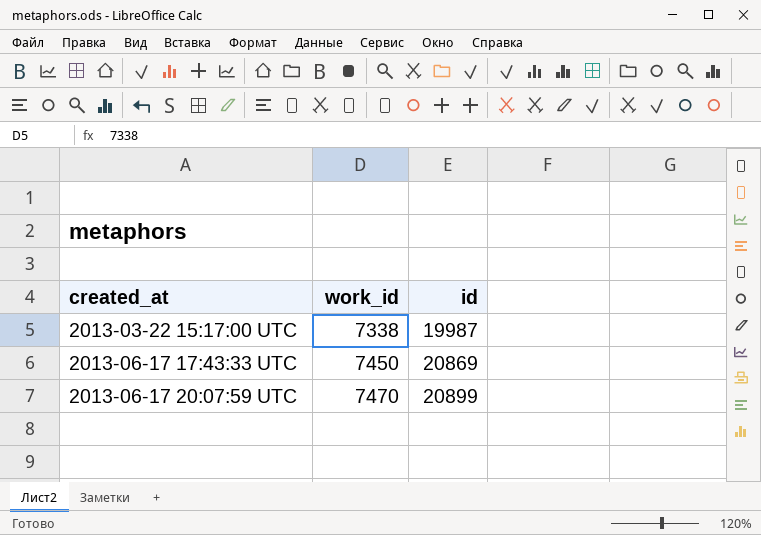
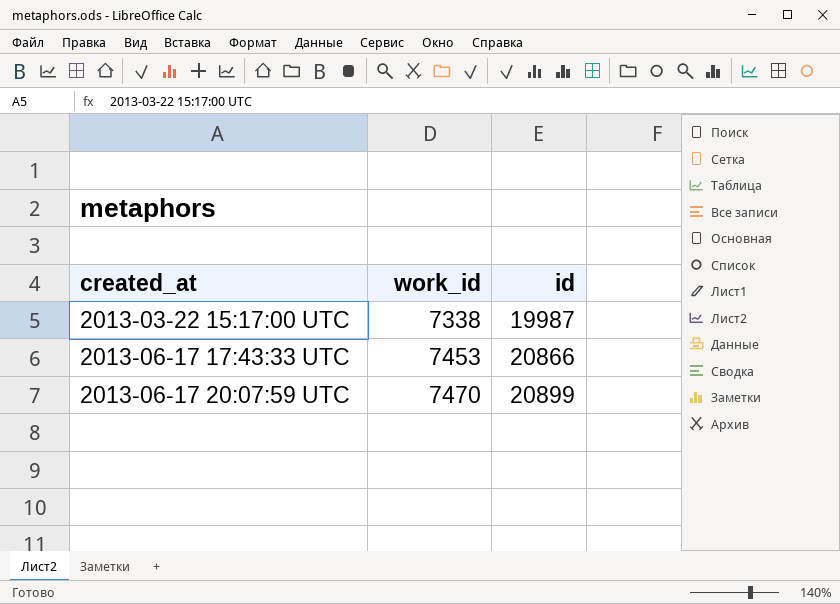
2013-06-17 17:43:33 UTC | work_id: 7450 -> 7453
2013-06-17 17:43:33 UTC | id: 20869 -> 20866

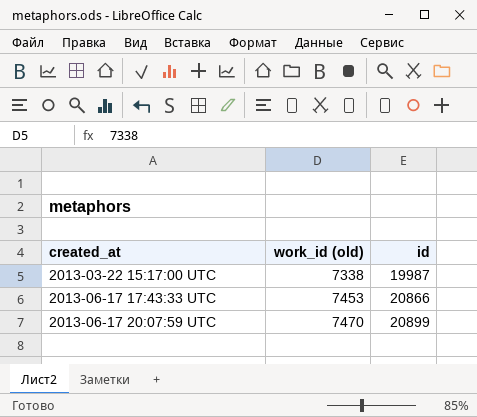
column name: work_id -> work_id (old)

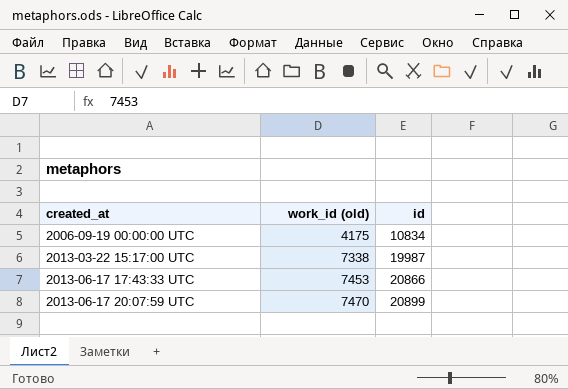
row 2006-09-19 00:00:00 UTC: none -> 4175 | 10834

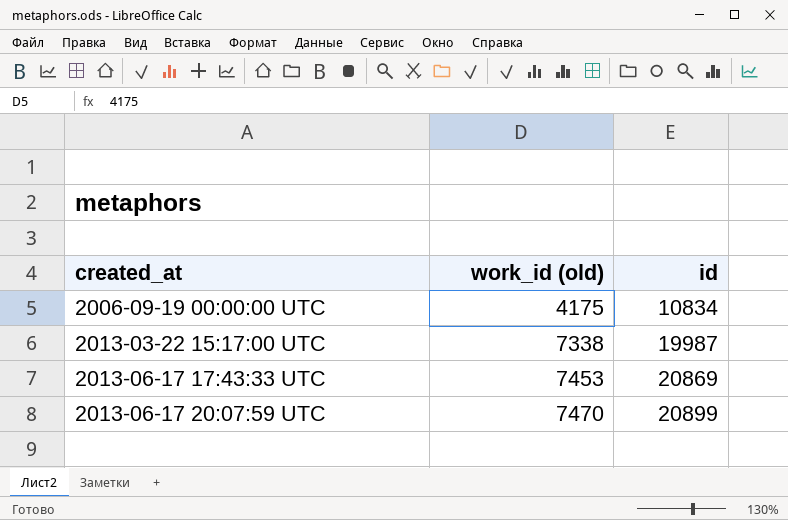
2013-06-17 17:43:33 UTC | id: 20866 -> 20869

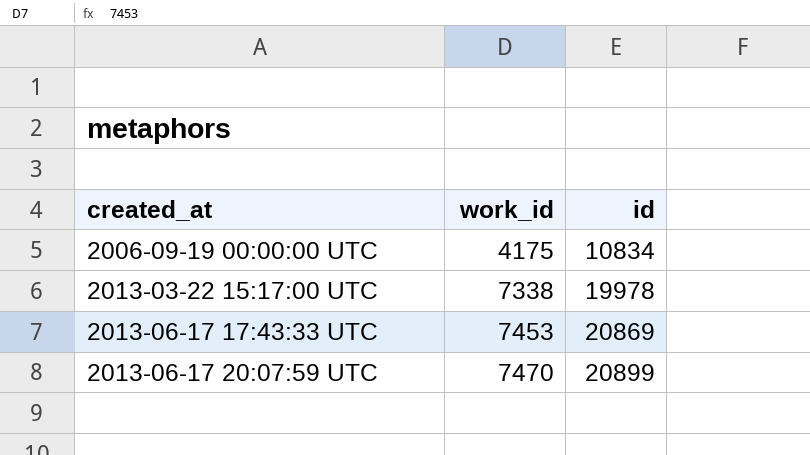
column name: work_id (old) -> work_id
2013-03-22 15:17:00 UTC | id: 19987 -> 19978

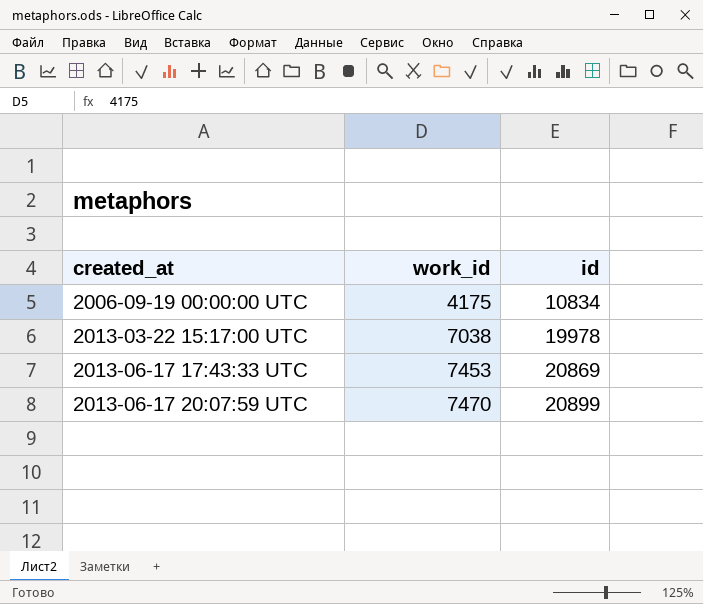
2013-03-22 15:17:00 UTC | work_id: 7338 -> 7038

